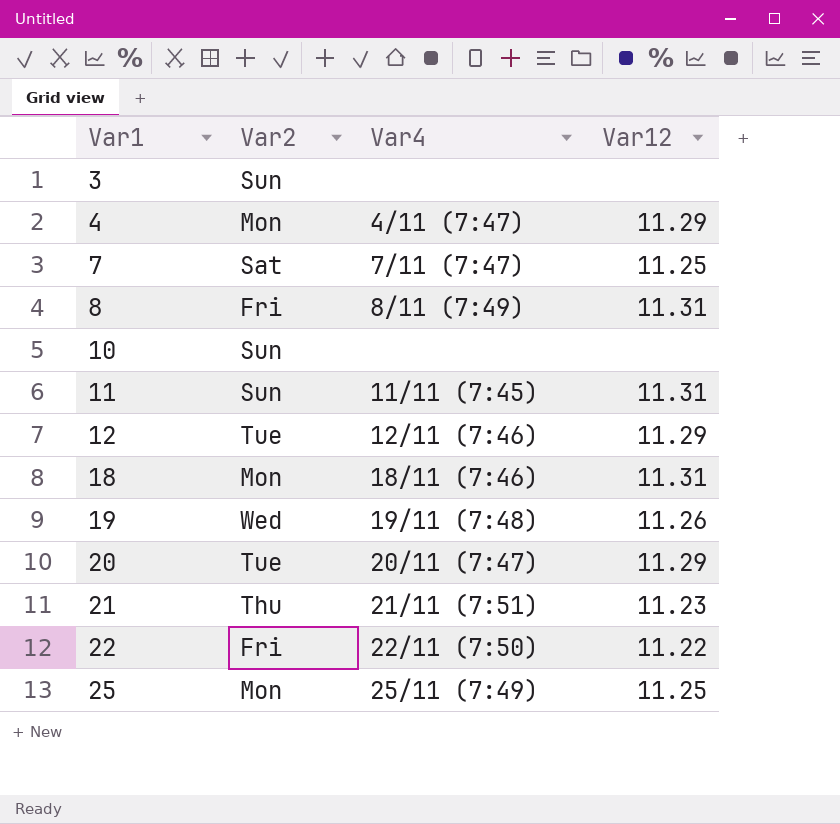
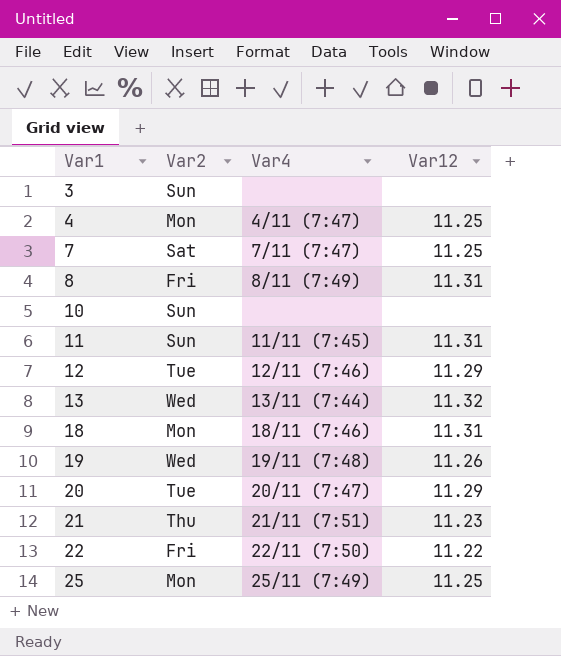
4 | Var12: 11.29 -> 11.25
row 13: none -> Wed | 13/11 (7:44) | 11.32

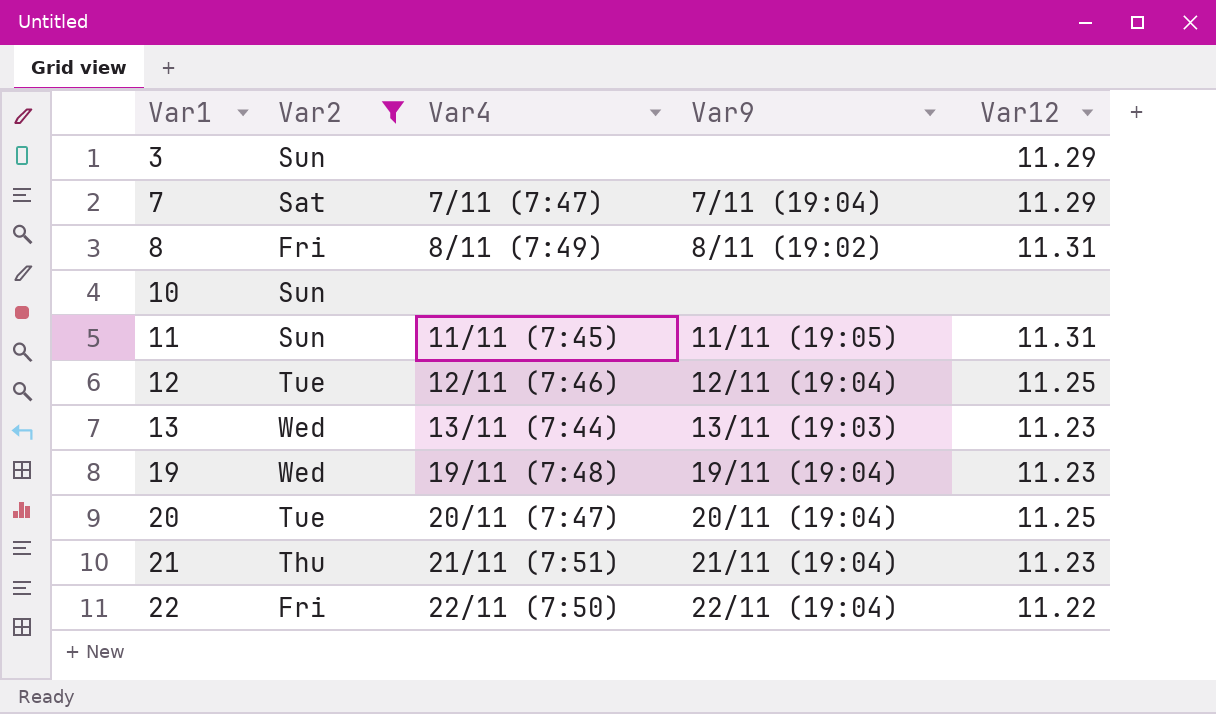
filter: none -> Var2 != Mon
column Var9 | position: none -> 4
3 | Var12: none -> 11.29
7 | Var12: 11.25 -> 11.29
12 | Var12: 11.29 -> 11.25
13 | Var12: 11.32 -> 11.23
19 | Var12: 11.26 -> 11.23
20 | Var12: 11.29 -> 11.25

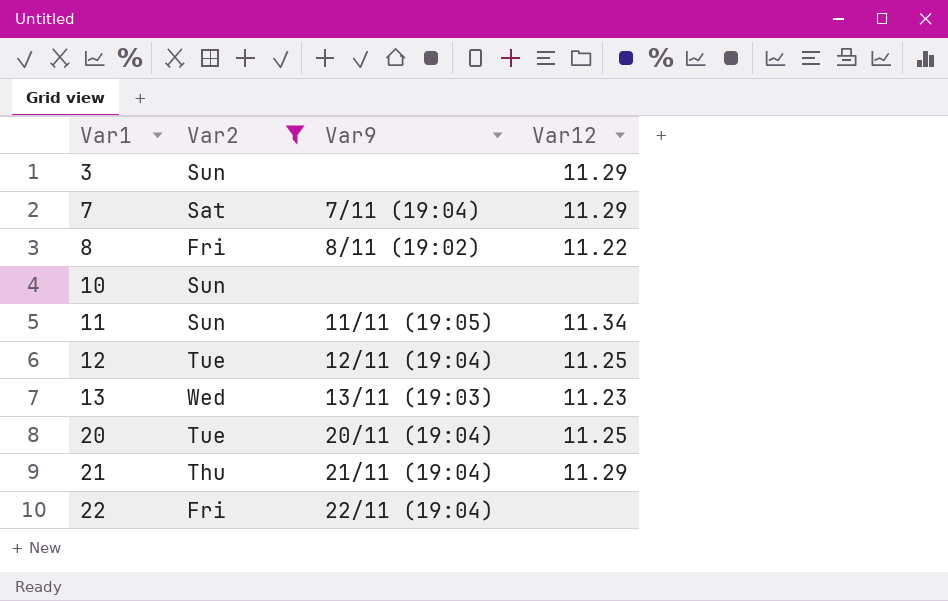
column Var4 | position: 3 -> none
row 19: Wed | 19/11 (7:48) | 19/11 (19:04) | 11.23 -> none
8 | Var12: 11.31 -> 11.22
11 | Var12: 11.31 -> 11.34
21 | Var12: 11.23 -> 11.29
22 | Var12: 11.22 -> none

